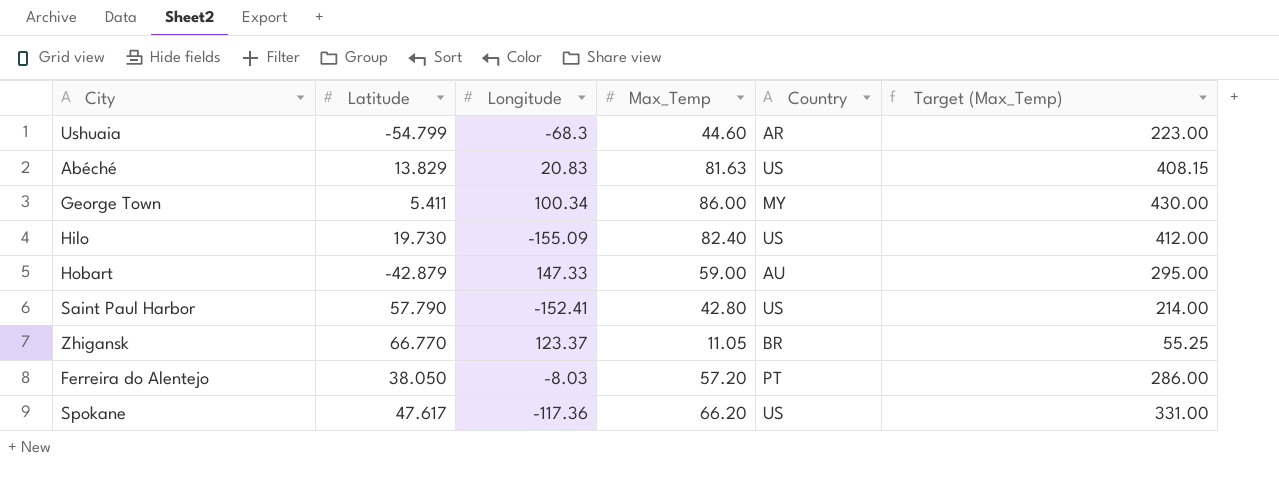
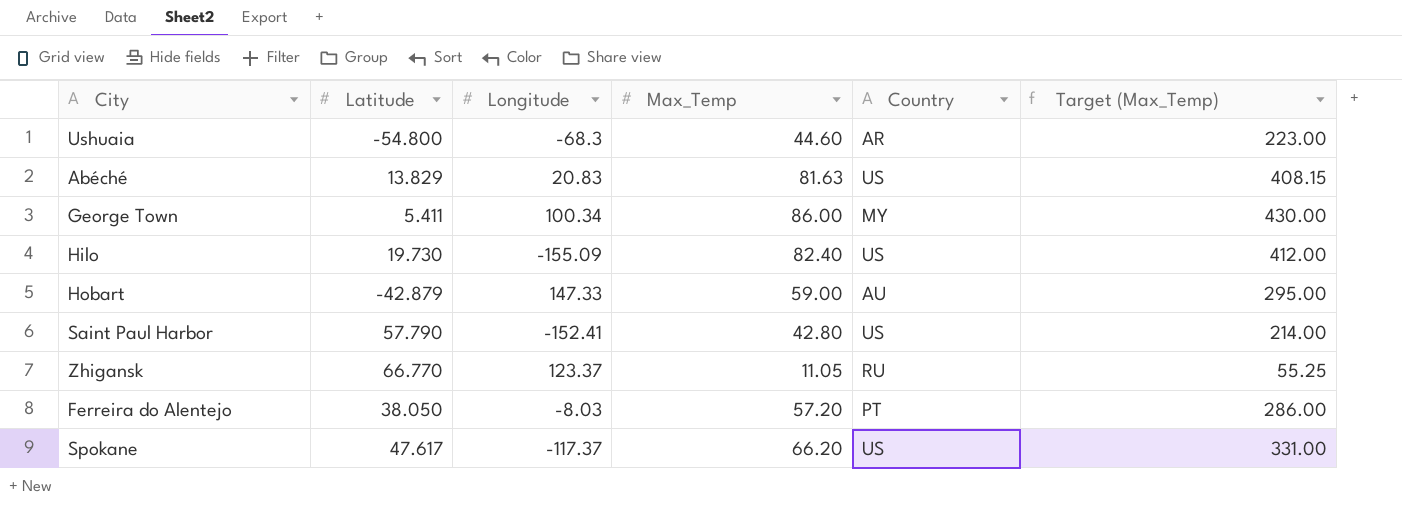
Ushuaia | Latitude: -54.799 -> -54.800
Zhigansk | Country: BR -> RU
Spokane | Longitude: -117.36 -> -117.37

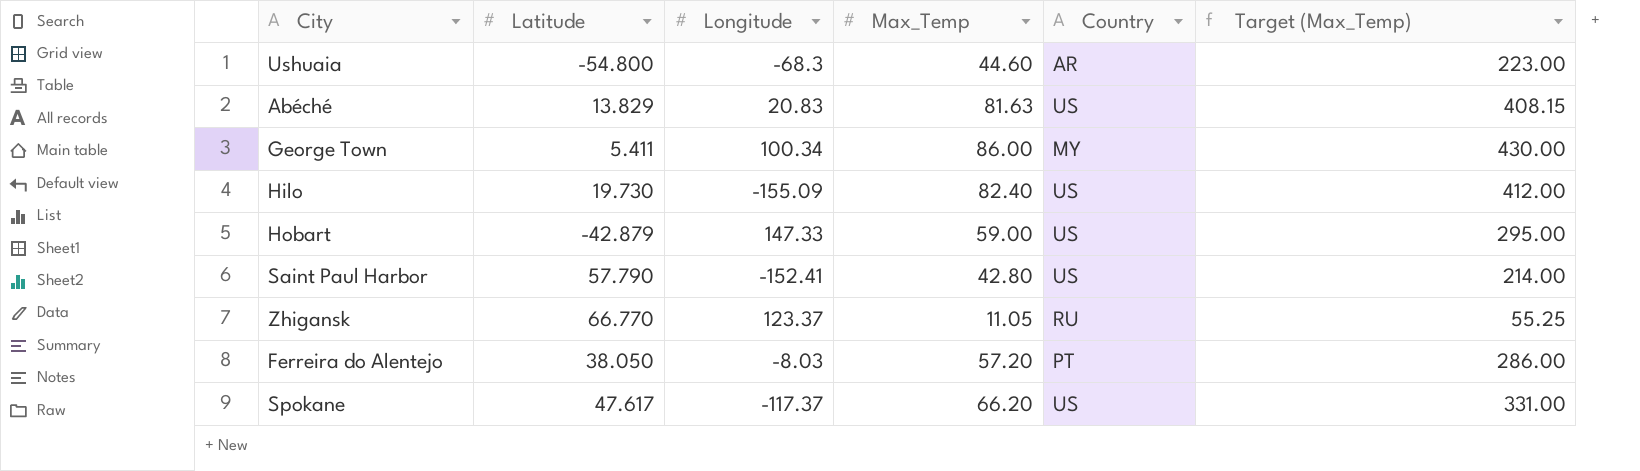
Hobart | Country: AU -> US

